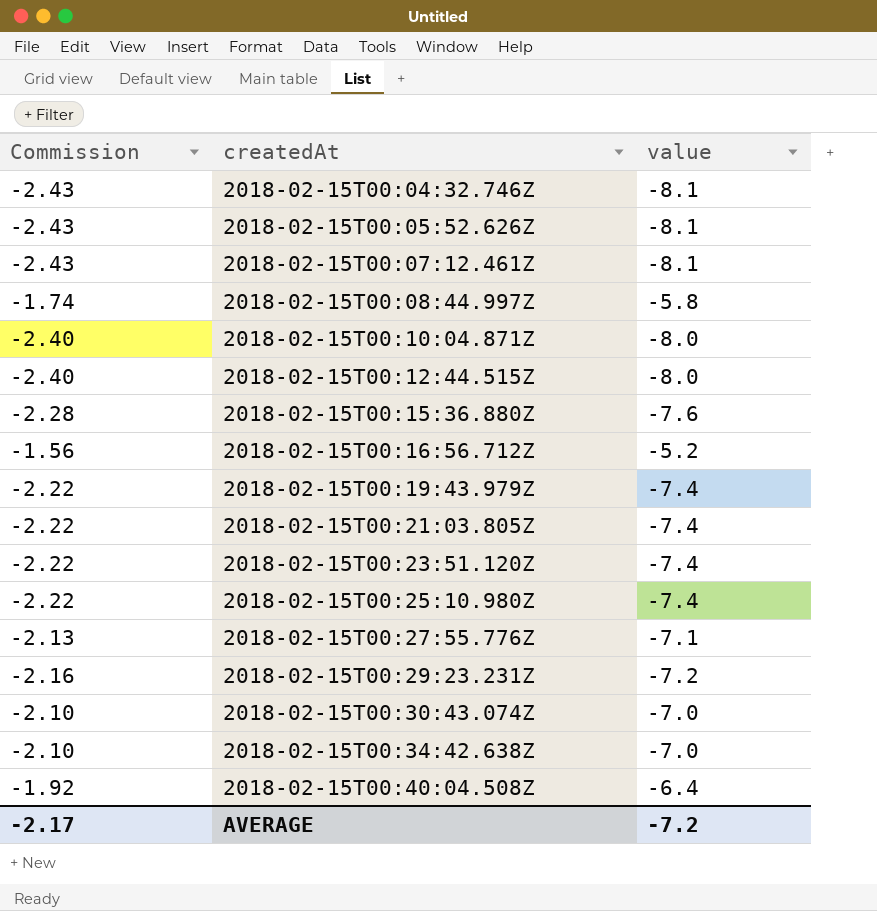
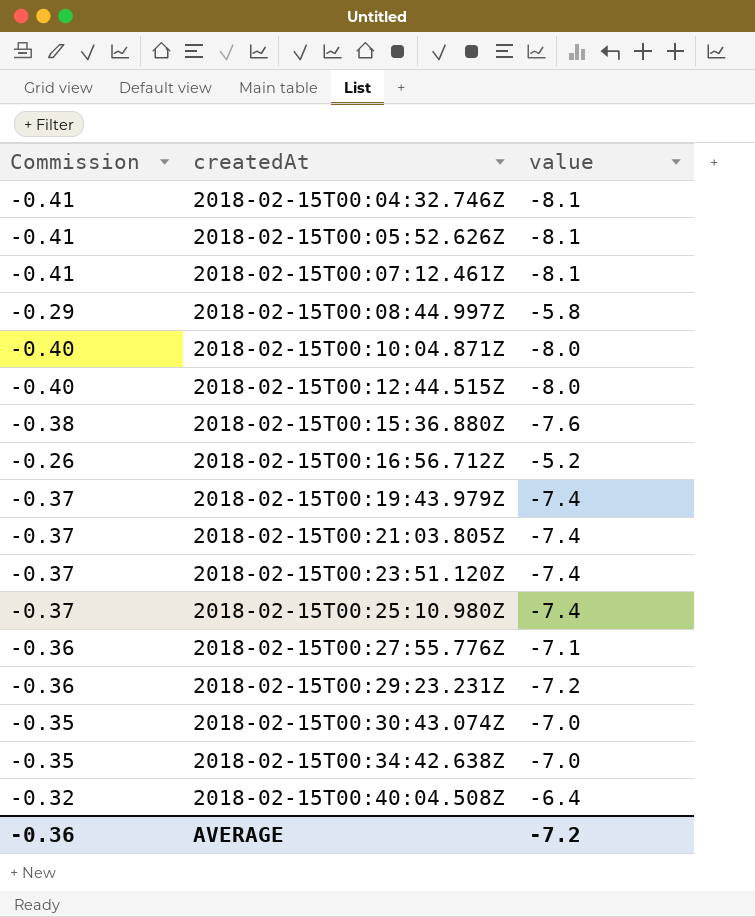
column Commission | formula: [value] * 0.3 -> [value] * 0.05
AVERAGE | Commission: -2.17 -> -0.36

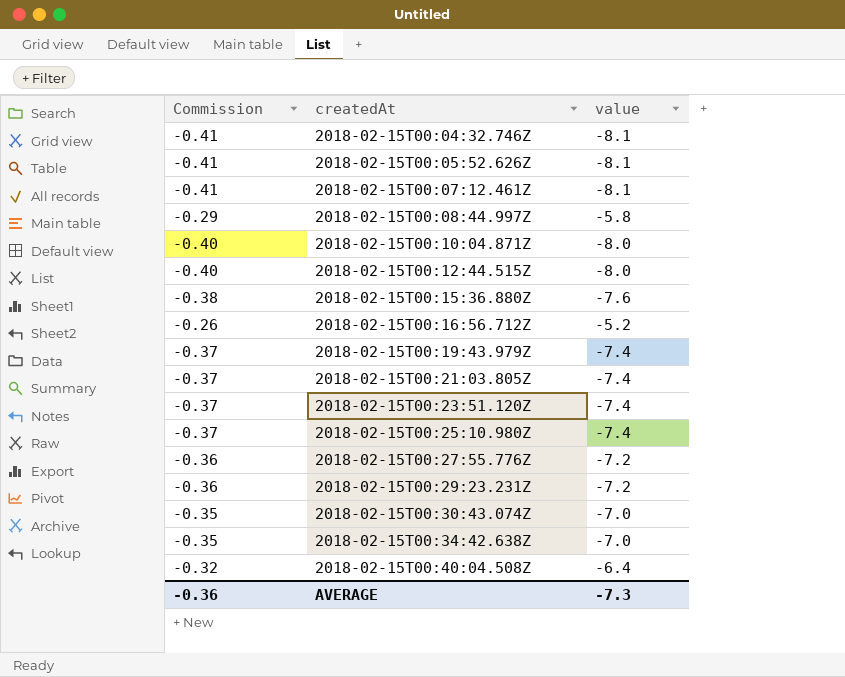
2018-02-15T00:27:55.776Z | value: -7.1 -> -7.2
AVERAGE | value: -7.2 -> -7.3

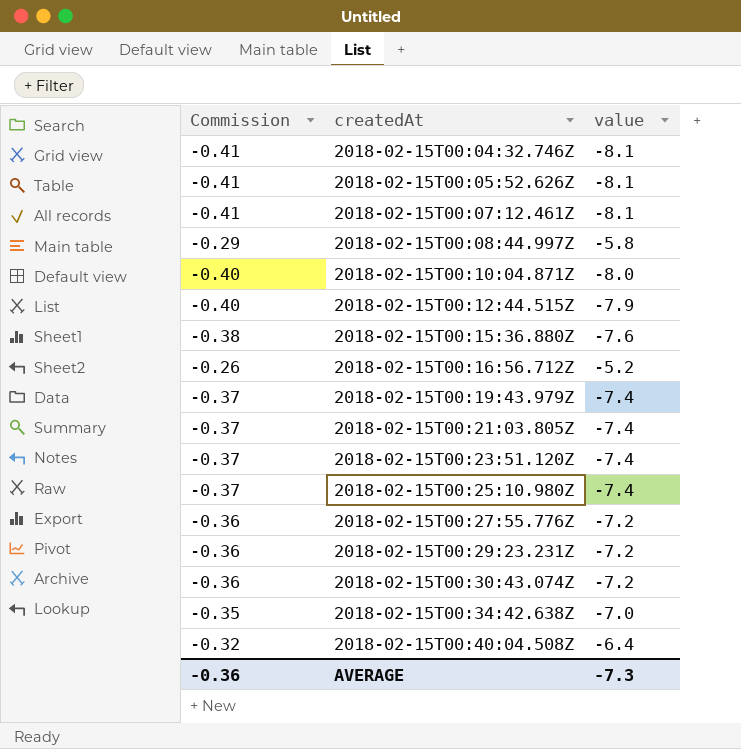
2018-02-15T00:12:44.515Z | value: -8.0 -> -7.9
2018-02-15T00:30:43.074Z | Commission: -0.35 -> -0.36
2018-02-15T00:30:43.074Z | value: -7.0 -> -7.2

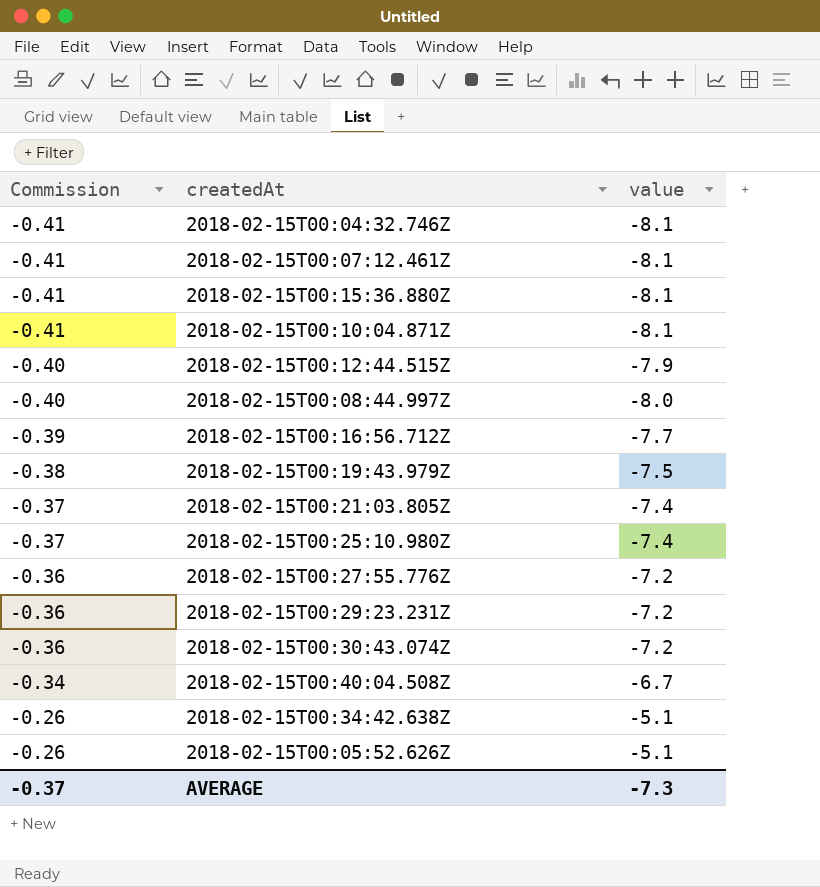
row order: createdAt ascending -> Commission ascending
row 2018-02-15T00:23:51.120Z: -0.37 | -7.4 -> none
2018-02-15T00:15:36.880Z | Commission: -0.38 -> -0.41
2018-02-15T00:15:36.880Z | value: -7.6 -> -8.1
2018-02-15T00:10:04.871Z | Commission: -0.40 -> -0.41
2018-02-15T00:10:04.871Z | value: -8.0 -> -8.1
2018-02-15T00:08:44.997Z | Commission: -0.29 -> -0.40
2018-02-15T00:08:44.997Z | value: -5.8 -> -8.0
2018-02-15T00:16:56.712Z | Commission: -0.26 -> -0.39
2018-02-15T00:16:56.712Z | value: -5.2 -> -7.7
2018-02-15T00:19:43.979Z | Commission: -0.37 -> -0.38
2018-02-15T00:19:43.979Z | value: -7.4 -> -7.5
2018-02-15T00:40:04.508Z | Commission: -0.32 -> -0.34
2018-02-15T00:40:04.508Z | value: -6.4 -> -6.7
2018-02-15T00:34:42.638Z | Commission: -0.35 -> -0.26
2018-02-15T00:34:42.638Z | value: -7.0 -> -5.1
2018-02-15T00:05:52.626Z | Commission: -0.41 -> -0.26
2018-02-15T00:05:52.626Z | value: -8.1 -> -5.1
AVERAGE | Commission: -0.36 -> -0.37

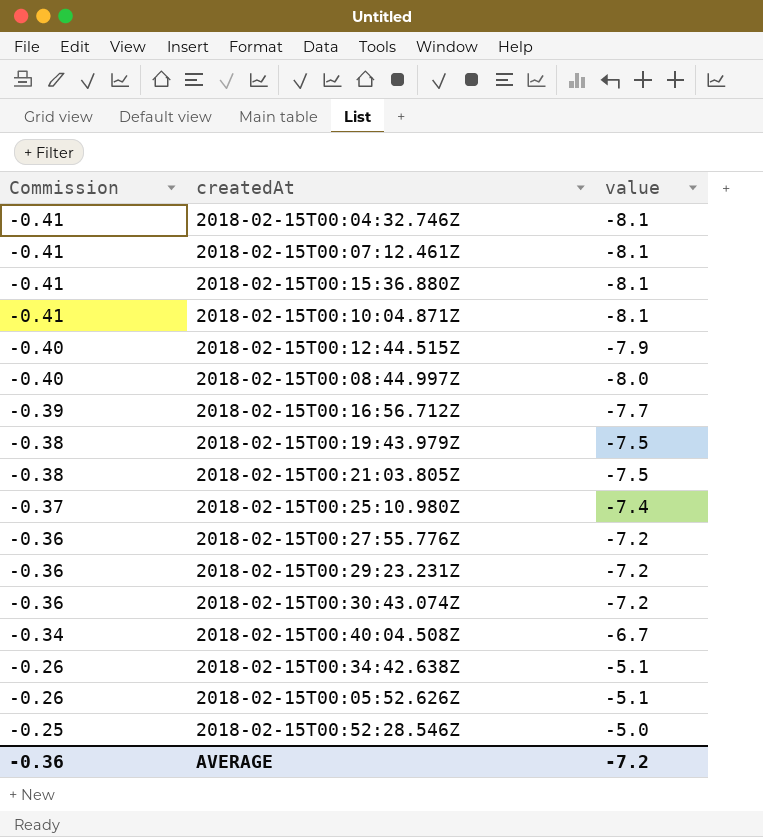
2018-02-15T00:21:03.805Z | Commission: -0.37 -> -0.38
2018-02-15T00:21:03.805Z | value: -7.4 -> -7.5
row 2018-02-15T00:52:28.546Z: none -> -0.25 | -5.0
AVERAGE | Commission: -0.37 -> -0.36
AVERAGE | value: -7.3 -> -7.2

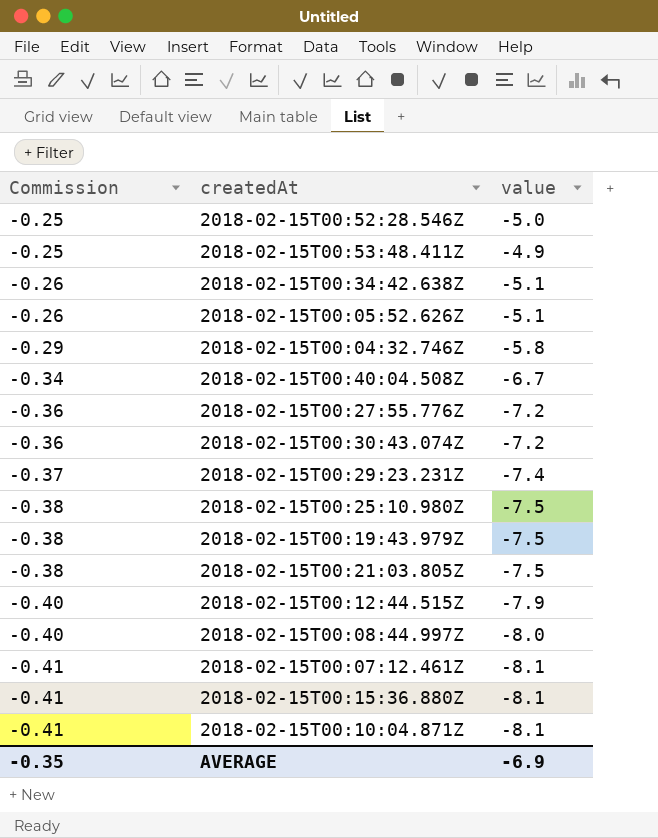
row order: Commission ascending -> Commission descending
row 2018-02-15T00:16:56.712Z: -0.39 | -7.7 -> none
row 2018-02-15T00:53:48.411Z: none -> -0.25 | -4.9
2018-02-15T00:04:32.746Z | Commission: -0.41 -> -0.29
2018-02-15T00:04:32.746Z | value: -8.1 -> -5.8
2018-02-15T00:29:23.231Z | Commission: -0.36 -> -0.37
2018-02-15T00:29:23.231Z | value: -7.2 -> -7.4
2018-02-15T00:25:10.980Z | Commission: -0.37 -> -0.38
2018-02-15T00:25:10.980Z | value: -7.4 -> -7.5
AVERAGE | Commission: -0.36 -> -0.35
AVERAGE | value: -7.2 -> -6.9

